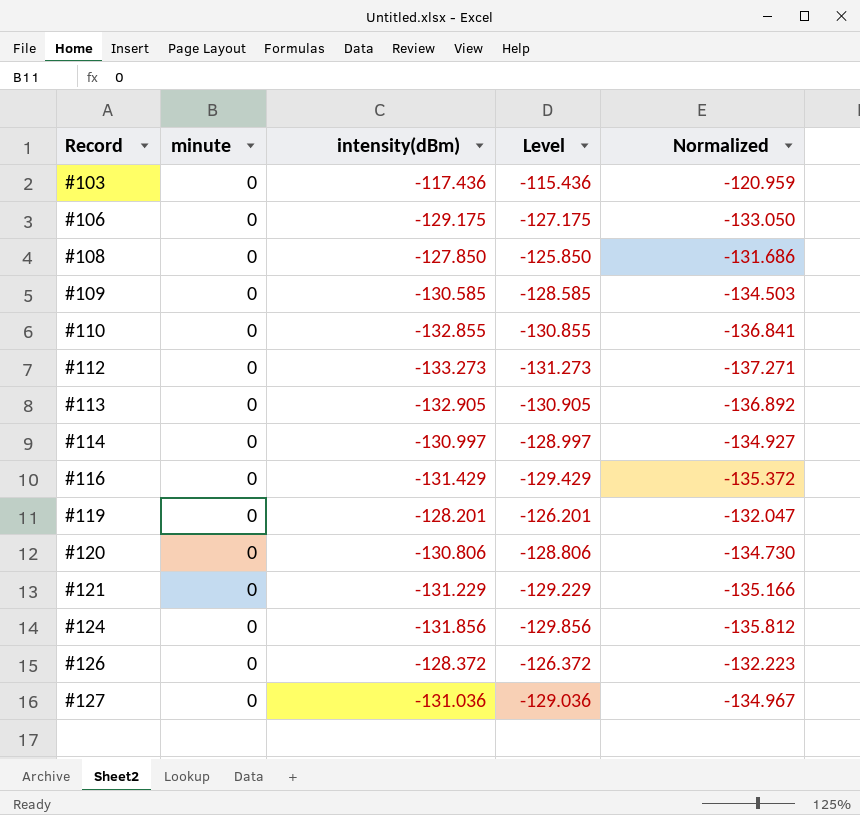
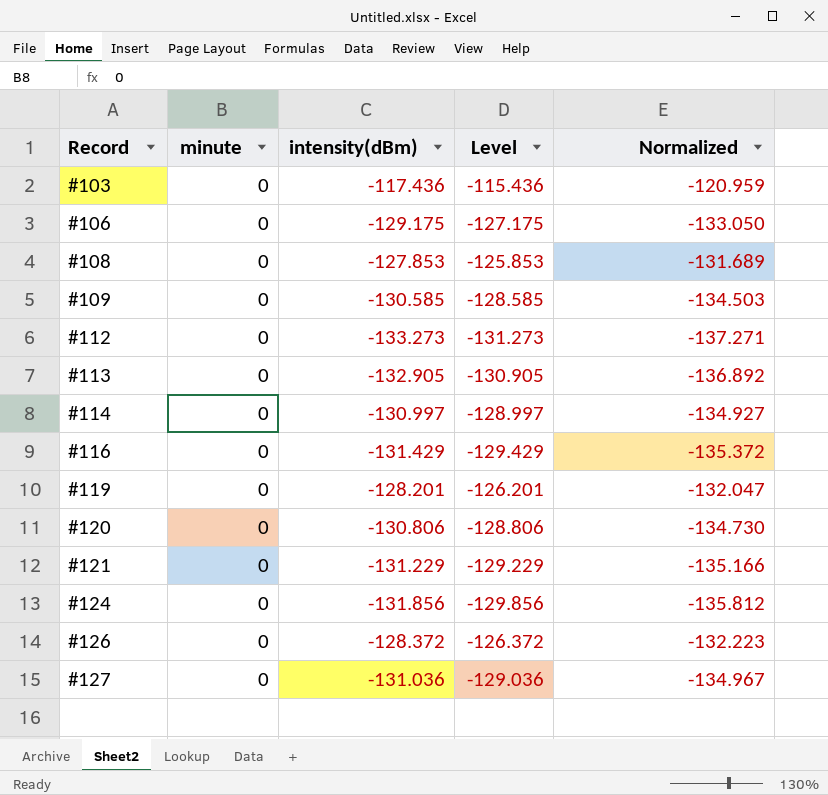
row #110: 0 | -132.855 | -130.855 | -136.841 -> none
#108 | intensity(dBm): -127.850 -> -127.853
#108 | Level: -125.850 -> -125.853
#108 | Normalized: -131.686 -> -131.689

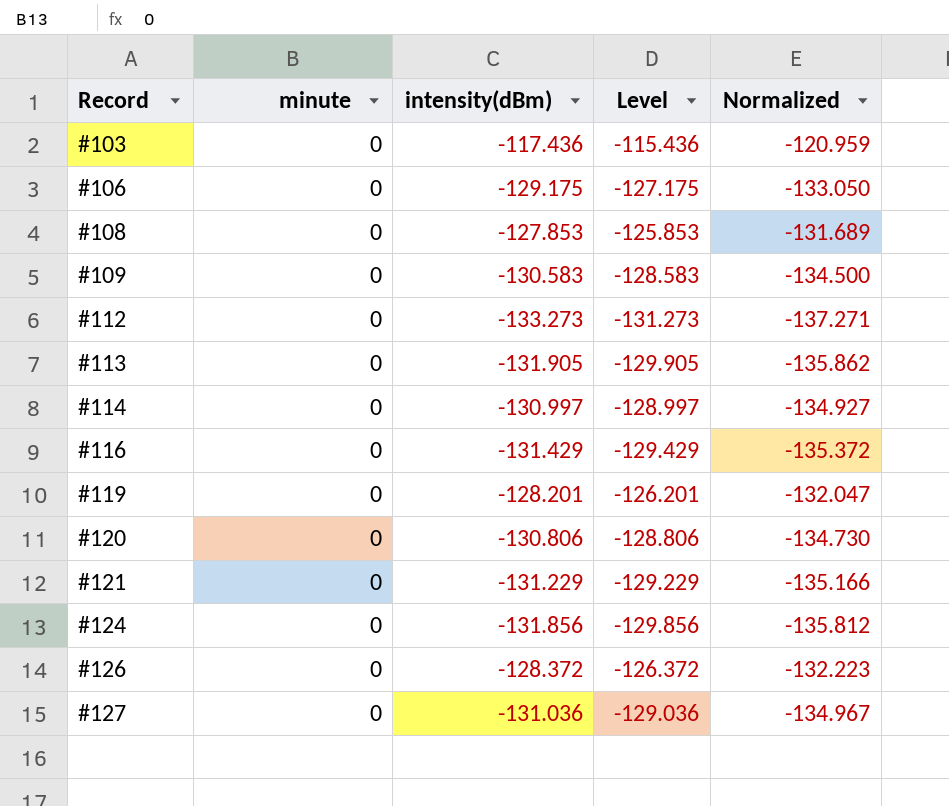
#109 | intensity(dBm): -130.585 -> -130.583
#109 | Level: -128.585 -> -128.583
#109 | Normalized: -134.503 -> -134.500
#113 | intensity(dBm): -132.905 -> -131.905
#113 | Level: -130.905 -> -129.905
#113 | Normalized: -136.892 -> -135.862

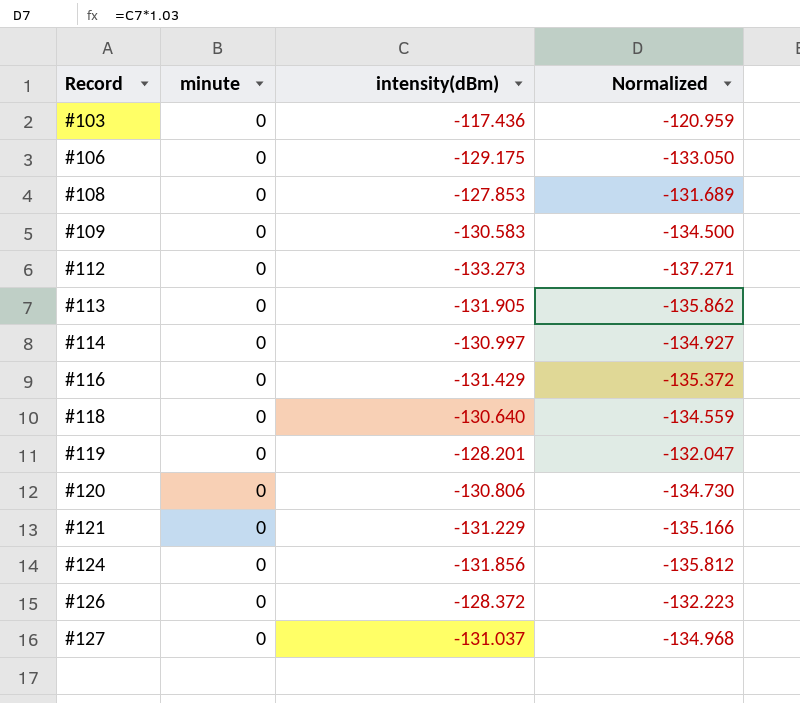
column Level | formula: [intensity(dBm)] + 2 -> none
row #118: none -> 0 | -130.640 | -134.559
#127 | intensity(dBm): -131.036 -> -131.037
#127 | Normalized: -134.967 -> -134.968

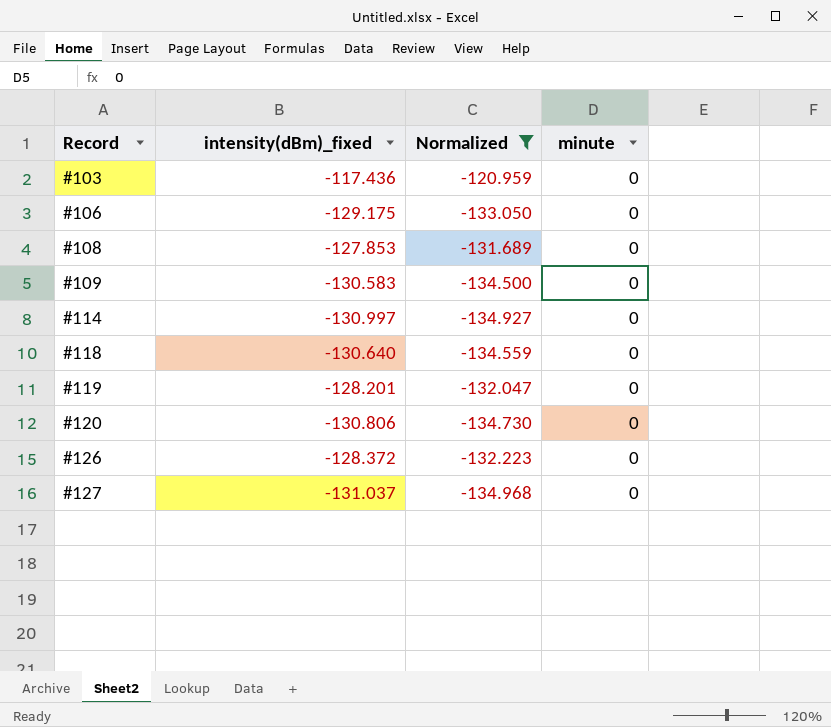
filter: none -> Normalized >= -134.968
column name: intensity(dBm) -> intensity(dBm)_fixed
column minute | position: 2 -> 4

